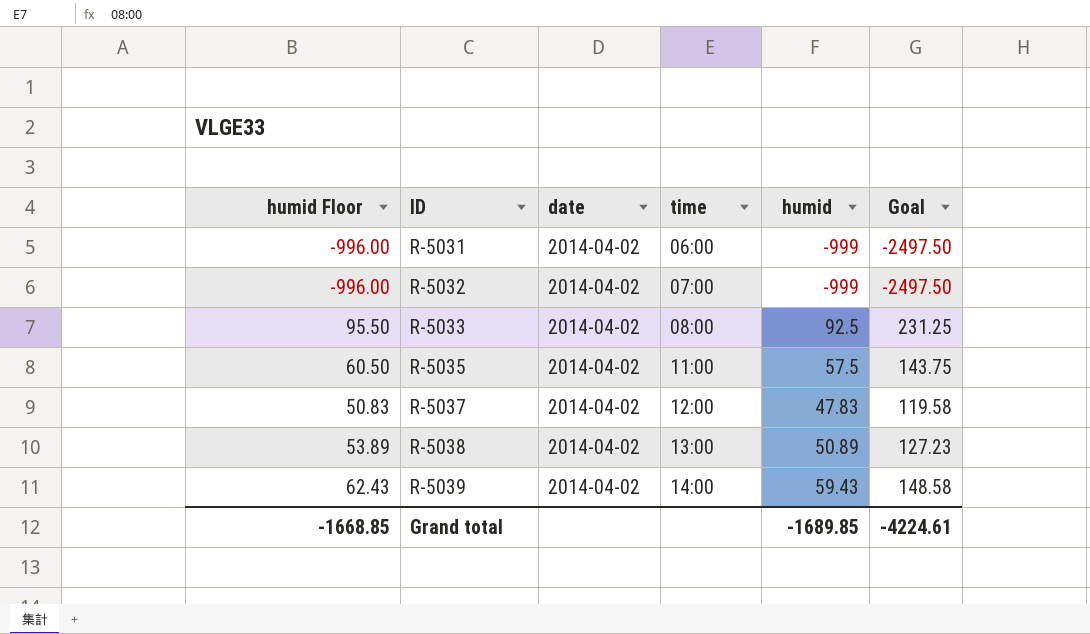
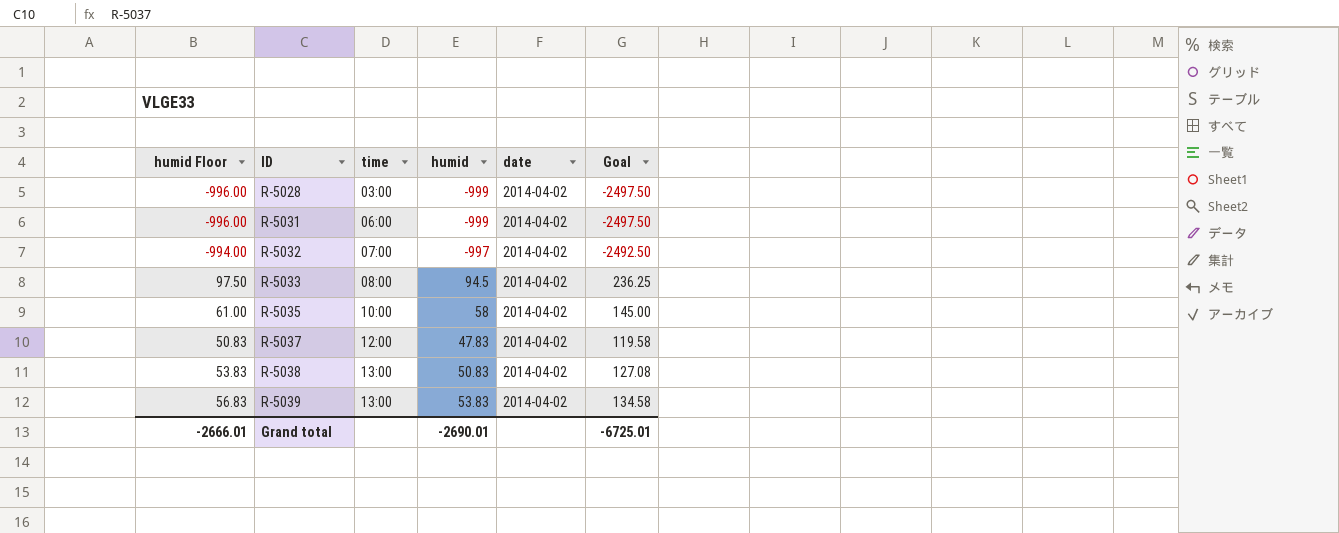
column date | position: 3 -> 5
row R-5028: none -> -996.00 | 03:00 | -999 | 2014-04-02 | -2497.50
R-5032 | humid Floor: -996.00 -> -994.00
R-5032 | humid: -999 -> -997
R-5032 | Goal: -2497.50 -> -2492.50
R-5033 | humid Floor: 95.50 -> 97.50
R-5033 | humid: 92.5 -> 94.5
R-5033 | Goal: 231.25 -> 236.25
R-5035 | humid Floor: 60.50 -> 61.00
R-5035 | time: 11:00 -> 10:00
R-5035 | humid: 57.5 -> 58
R-5035 | Goal: 143.75 -> 145.00
R-5038 | humid Floor: 53.89 -> 53.83
R-5038 | humid: 50.89 -> 50.83
R-5038 | Goal: 127.23 -> 127.08
R-5039 | humid Floor: 62.43 -> 56.83
R-5039 | time: 14:00 -> 13:00
R-5039 | humid: 59.43 -> 53.83
R-5039 | Goal: 148.58 -> 134.58
Grand total | humid Floor: -1668.85 -> -2666.01
Grand total | humid: -1689.85 -> -2690.01
Grand total | Goal: -4224.61 -> -6725.01

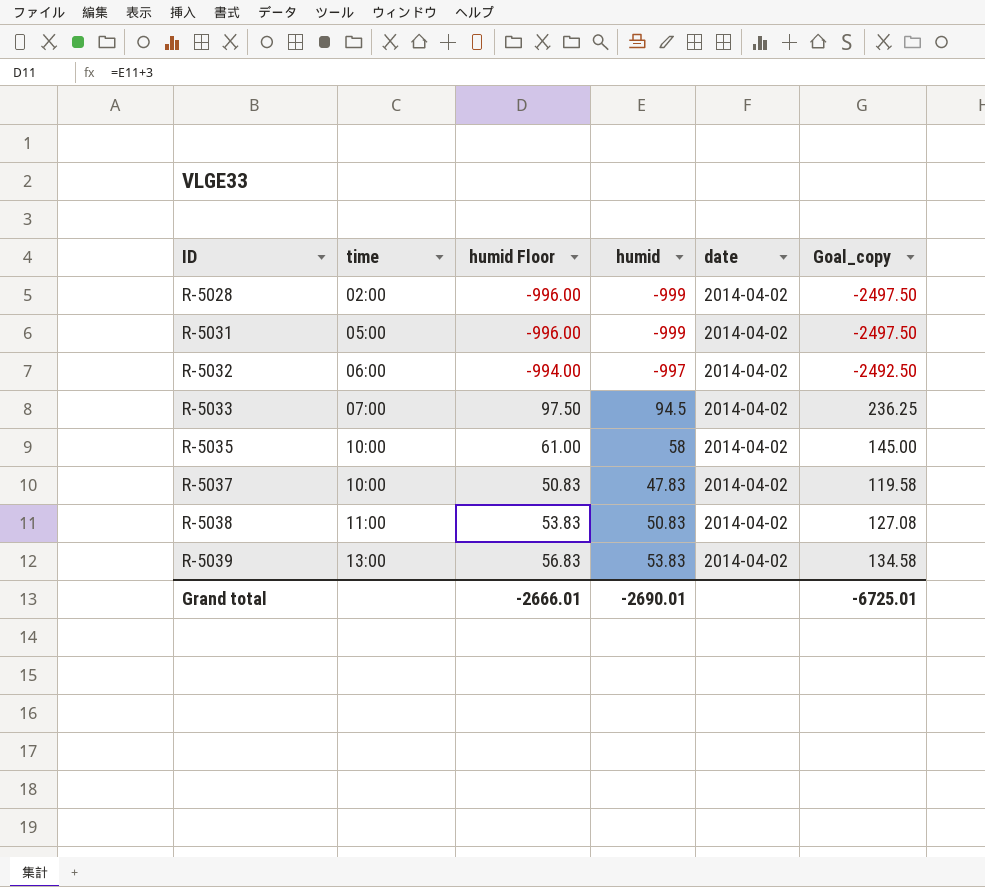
column humid Floor | position: 1 -> 3
column name: Goal -> Goal_copy
R-5028 | time: 03:00 -> 02:00
R-5031 | time: 06:00 -> 05:00
R-5032 | time: 07:00 -> 06:00
R-5033 | time: 08:00 -> 07:00
R-5037 | time: 12:00 -> 10:00
R-5038 | time: 13:00 -> 11:00

